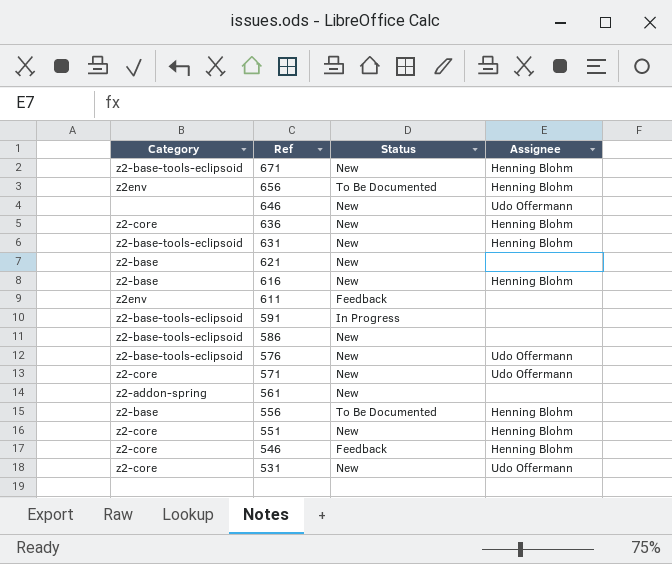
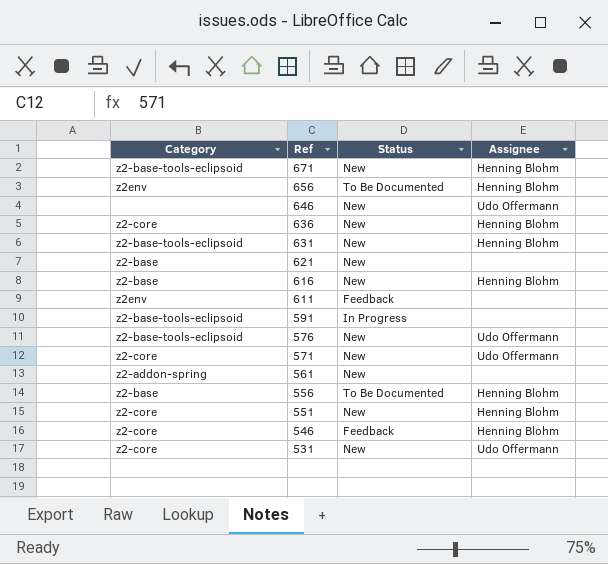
row 586: z2-base-tools-eclipsoid | New | none -> none

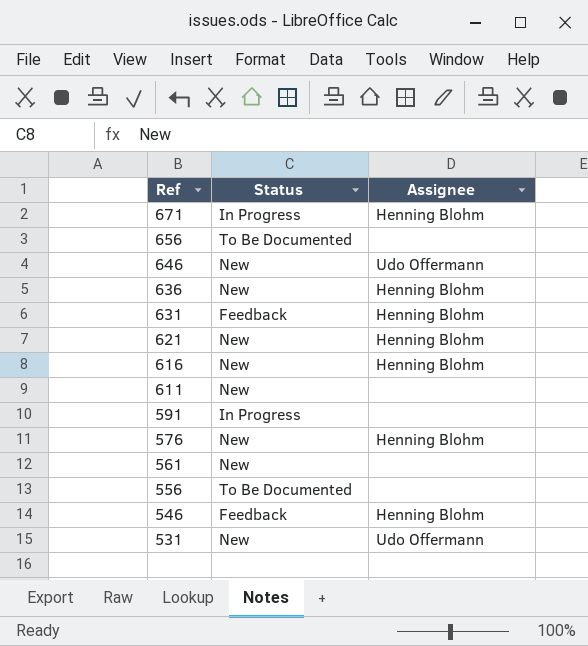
column Category | position: 1 -> none
row 571: z2-core | New | Udo Offermann -> none
row 551: z2-core | New | Henning Blohm -> none
671 | Status: New -> In Progress
656 | Assignee: Henning Blohm -> none
631 | Status: New -> Feedback
621 | Assignee: none -> Henning Blohm
611 | Status: Feedback -> New
576 | Assignee: Udo Offermann -> Henning Blohm
556 | Assignee: Henning Blohm -> none

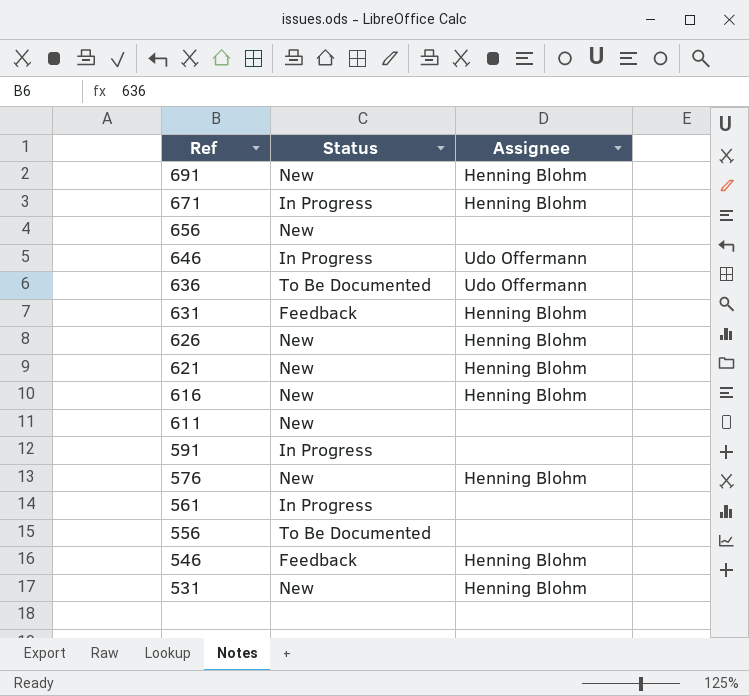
row 691: none -> New | Henning Blohm
656 | Status: To Be Documented -> New
646 | Status: New -> In Progress
636 | Status: New -> To Be Documented
636 | Assignee: Henning Blohm -> Udo Offermann
row 626: none -> New | Henning Blohm
561 | Status: New -> In Progress
531 | Assignee: Udo Offermann -> Henning Blohm

